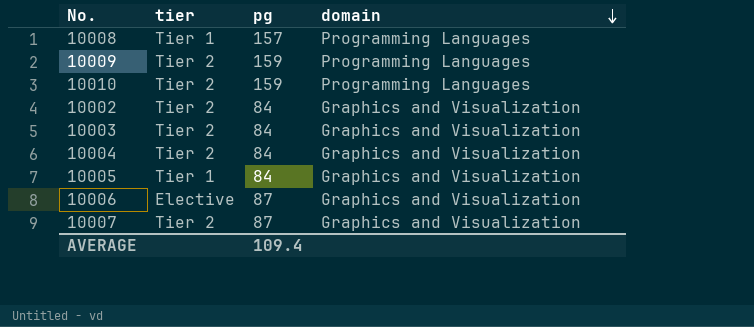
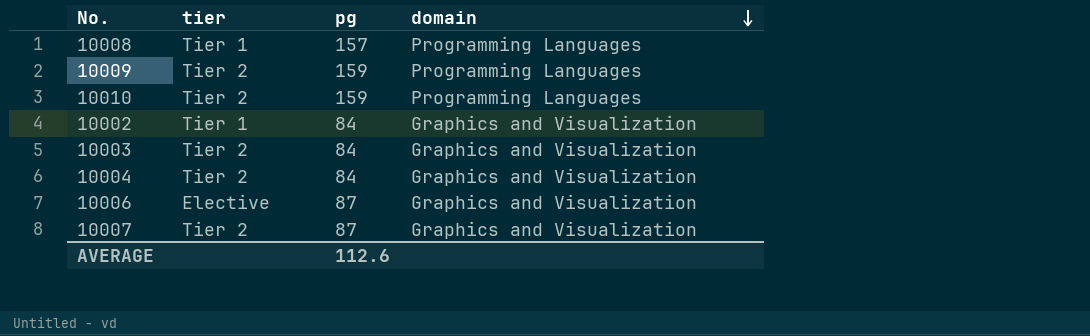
row 10005: Tier 1 | 84 | Graphics and Visualization -> none
10002 | tier: Tier 2 -> Tier 1
AVERAGE | pg: 109.4 -> 112.6

